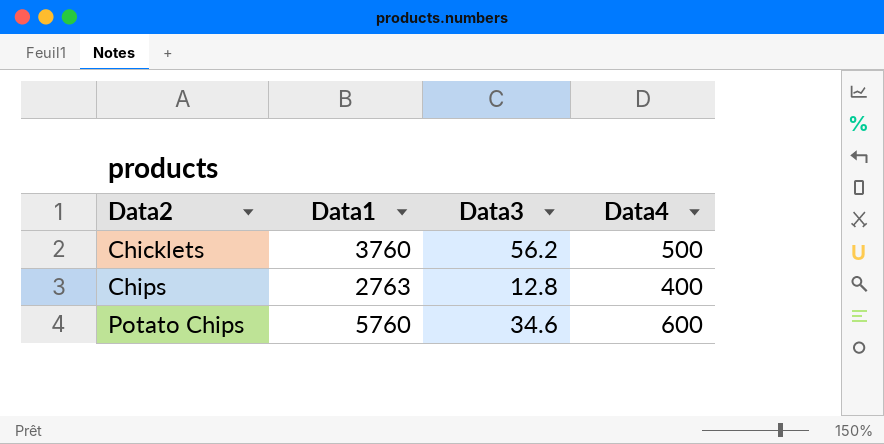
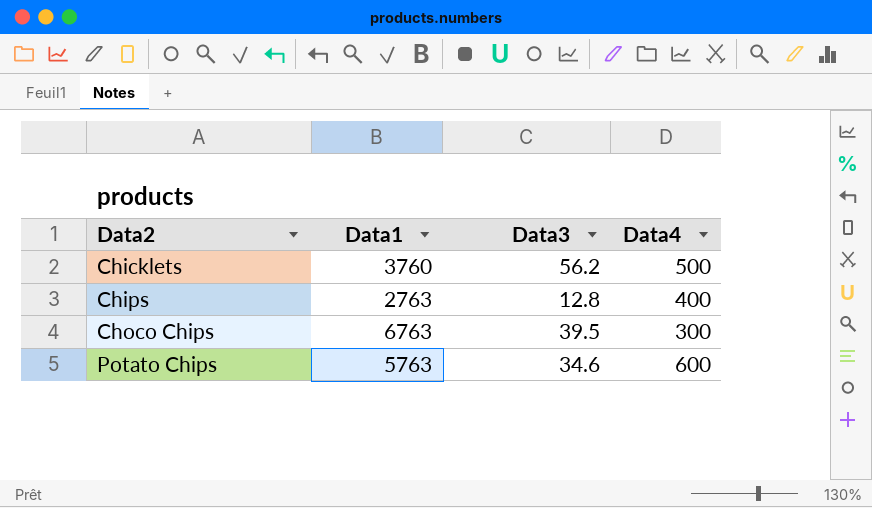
row Choco Chips: none -> 6763 | 39.5 | 300
Potato Chips | Data1: 5760 -> 5763

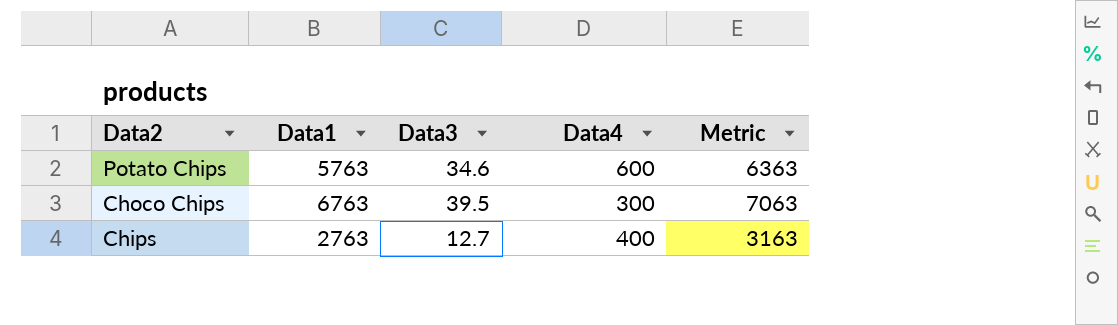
row order: Data2 ascending -> Data2 descending
column Metric | formula: none -> [Data1] + [Data4]
row Chicklets: 3760 | 56.2 | 500 -> none
Chips | Data3: 12.8 -> 12.7

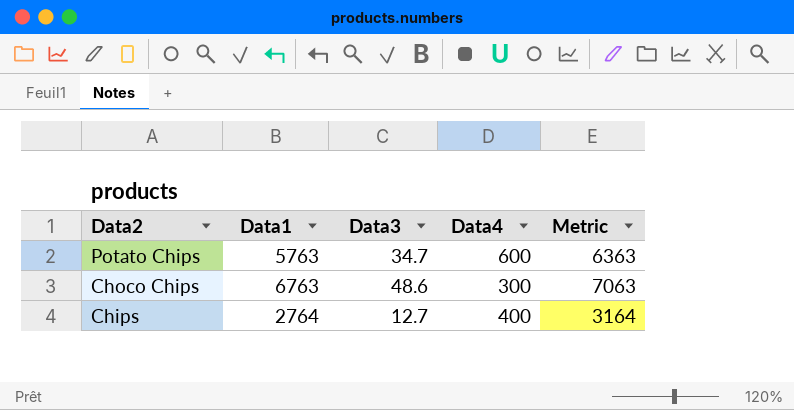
Potato Chips | Data3: 34.6 -> 34.7
Choco Chips | Data3: 39.5 -> 48.6
Chips | Data1: 2763 -> 2764
Chips | Metric: 3163 -> 3164

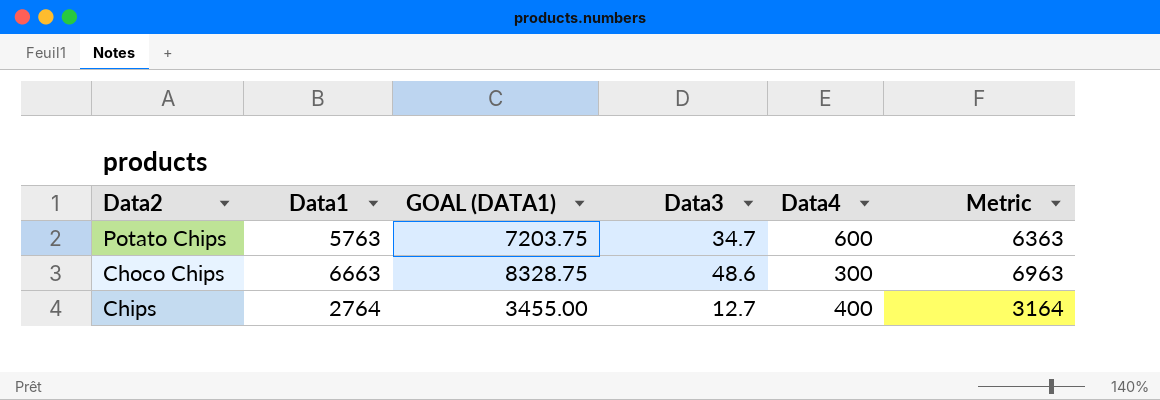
column GOAL (DATA1) | formula: none -> [Data1] * 1.25
Choco Chips | Data1: 6763 -> 6663
Choco Chips | Metric: 7063 -> 6963

